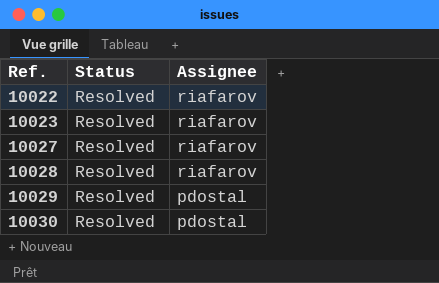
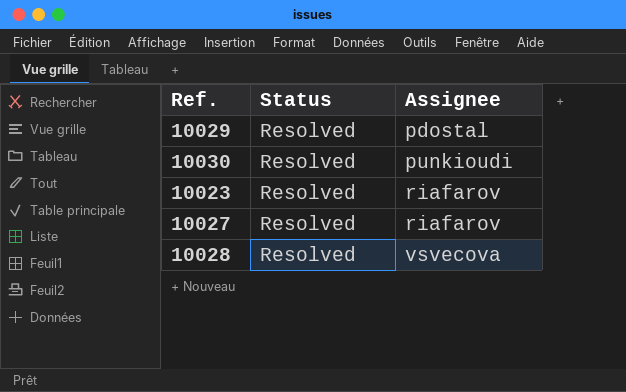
row order: Ref. ascending -> Assignee ascending
row 10022: Resolved | riafarov -> none
10030 | Assignee: pdostal -> punkioudi
10028 | Assignee: riafarov -> vsvecova

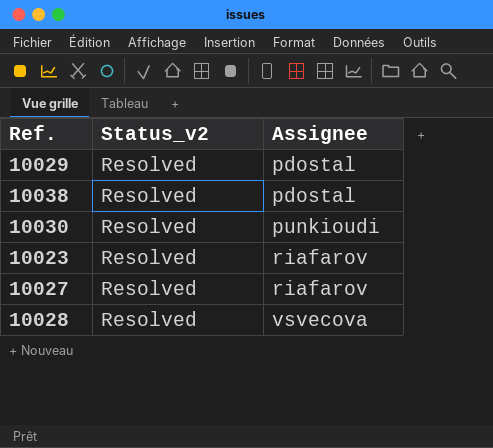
column name: Status -> Status_v2
row 10038: none -> Resolved | pdostal

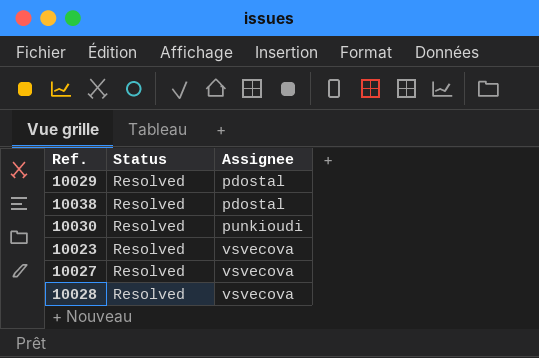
column name: Status_v2 -> Status
10023 | Assignee: riafarov -> vsvecova
10027 | Assignee: riafarov -> vsvecova

